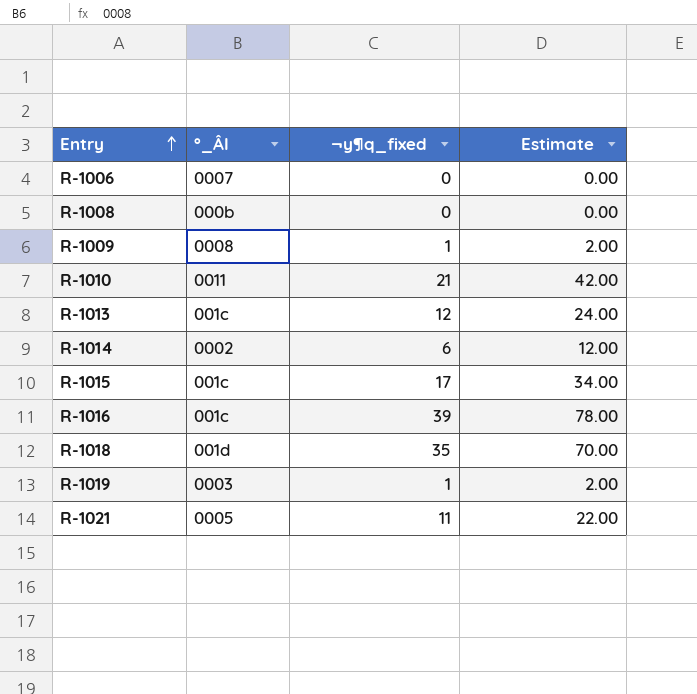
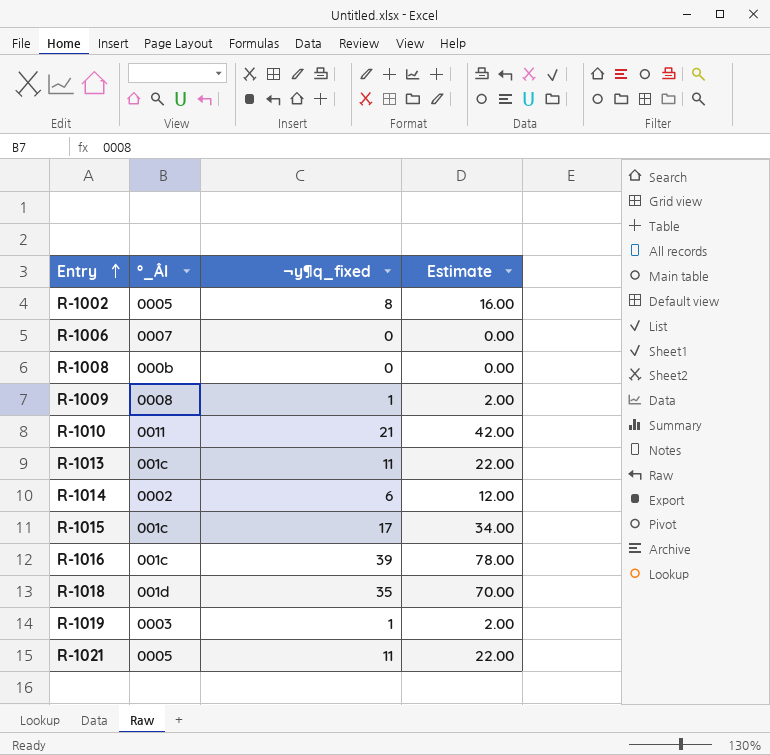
row R-1002: none -> 0005 | 8 | 16.00
R-1013 | ¬y¶q_fixed: 12 -> 11
R-1013 | Estimate: 24.00 -> 22.00

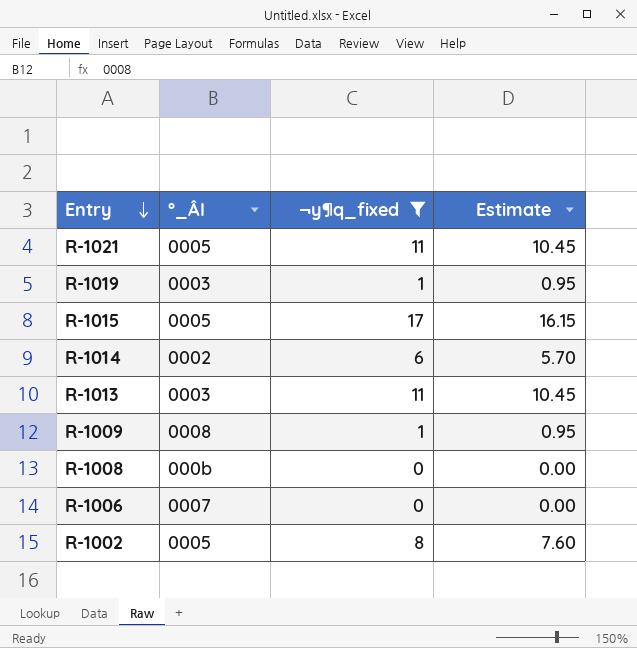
filter: none -> ¬y¶q_fixed <= 17
row order: Entry ascending -> Entry descending
column Estimate | formula: [¬y¶q_fixed] * 2 -> [¬y¶q_fixed] * 0.95
R-1015 | °_ÂI: 001c -> 0005
R-1013 | °_ÂI: 001c -> 0003

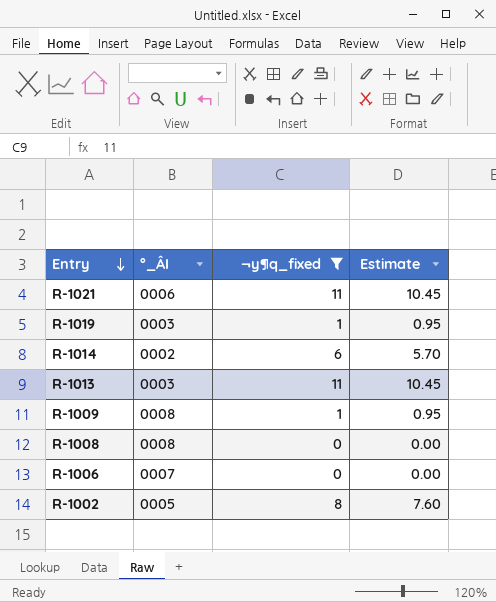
row R-1015: 0005 | 17 | 16.15 -> none
R-1021 | °_ÂI: 0005 -> 0006
R-1008 | °_ÂI: 000b -> 0008

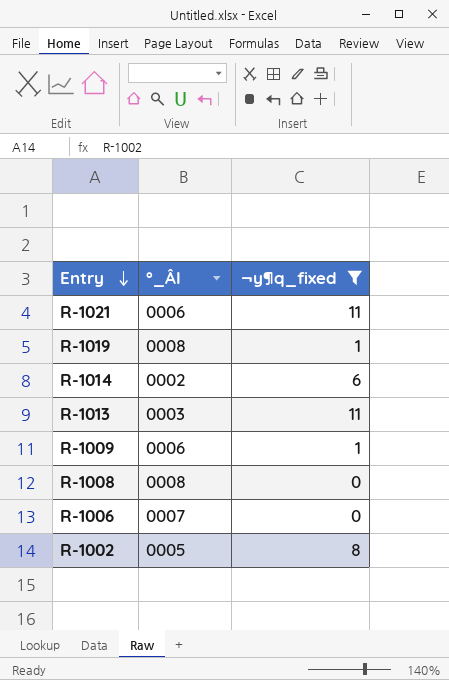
column Estimate | formula: [¬y¶q_fixed] * 0.95 -> none
R-1019 | °_ÂI: 0003 -> 0008
R-1009 | °_ÂI: 0008 -> 0006

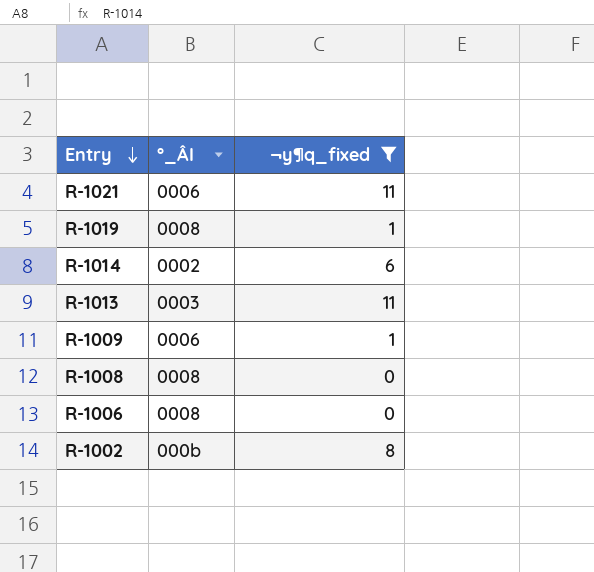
R-1006 | °_ÂI: 0007 -> 0008
R-1002 | °_ÂI: 0005 -> 000b

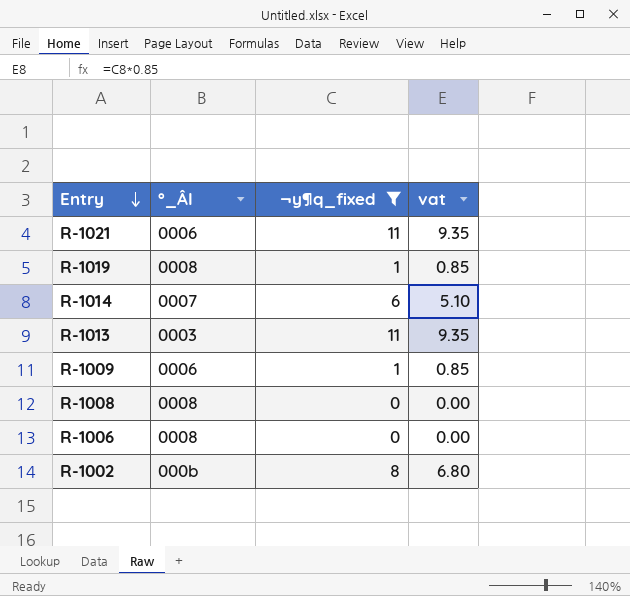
column vat | formula: none -> [¬y¶q_fixed] * 0.85
R-1014 | °_ÂI: 0002 -> 0007

